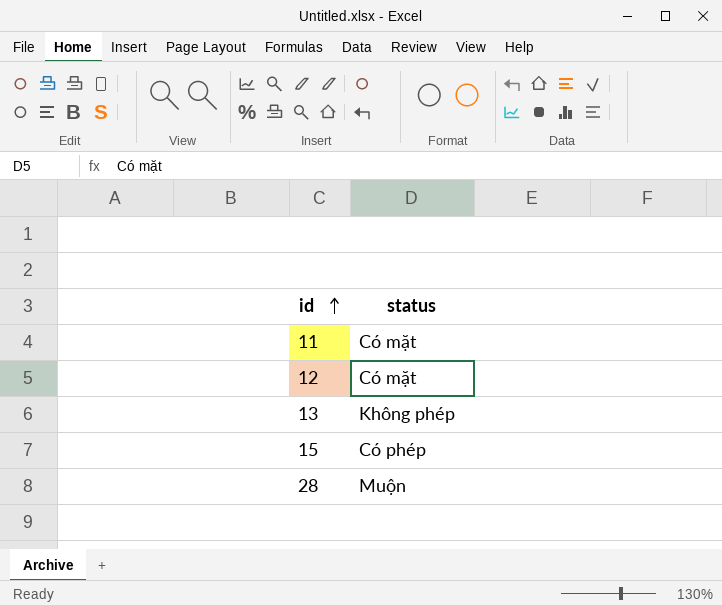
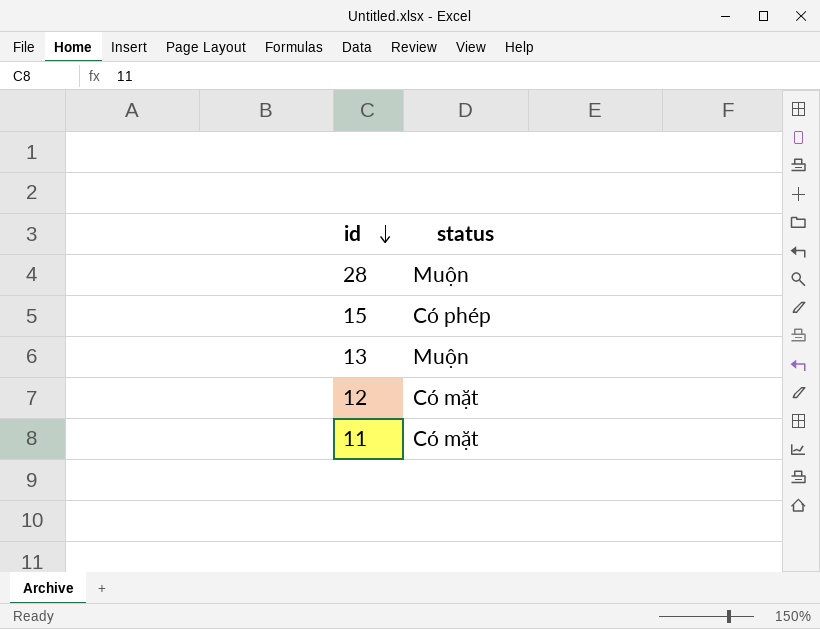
row order: id ascending -> id descending
13 | status: Không phép -> Muộn

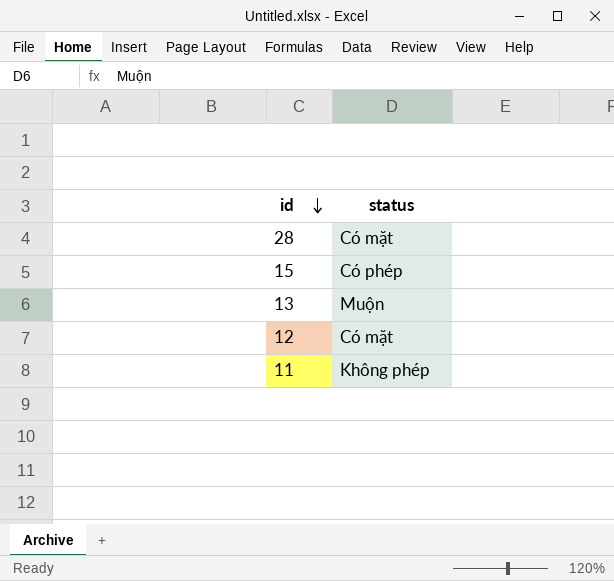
28 | status: Muộn -> Có mặt
11 | status: Có mặt -> Không phép

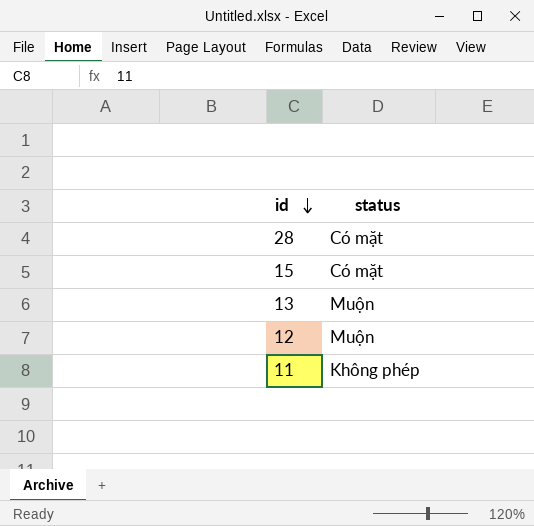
15 | status: Có phép -> Có mặt
12 | status: Có mặt -> Muộn

